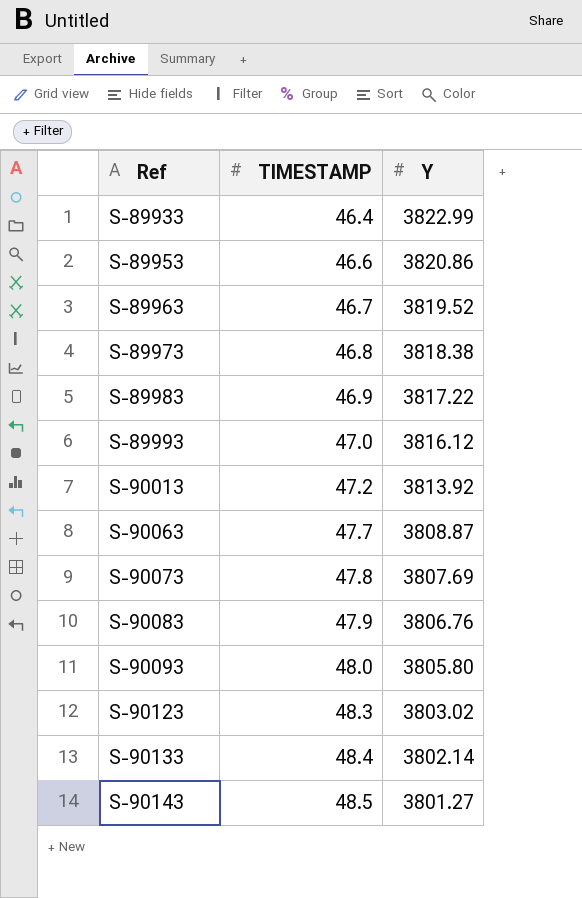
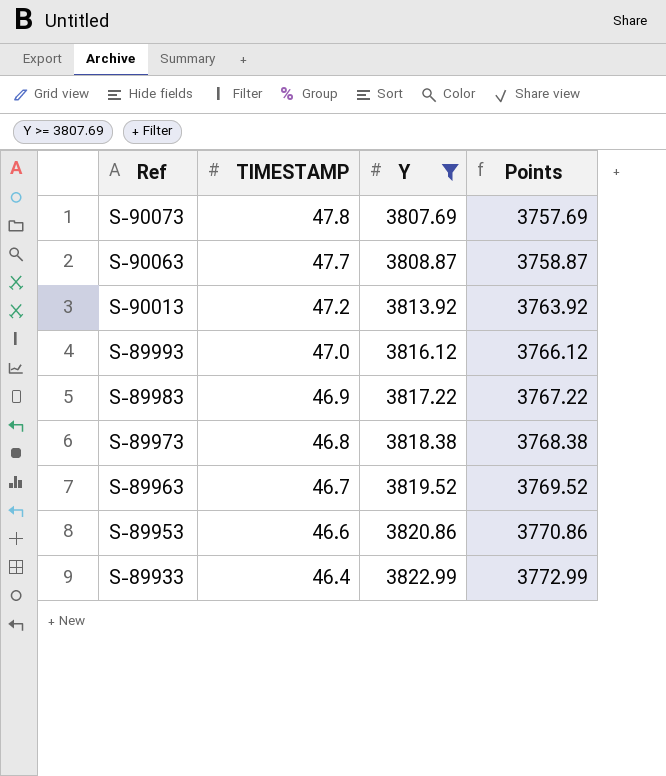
filter: none -> Y >= 3807.69
row order: Ref ascending -> Ref descending
column Points | formula: none -> [Y] - 50

